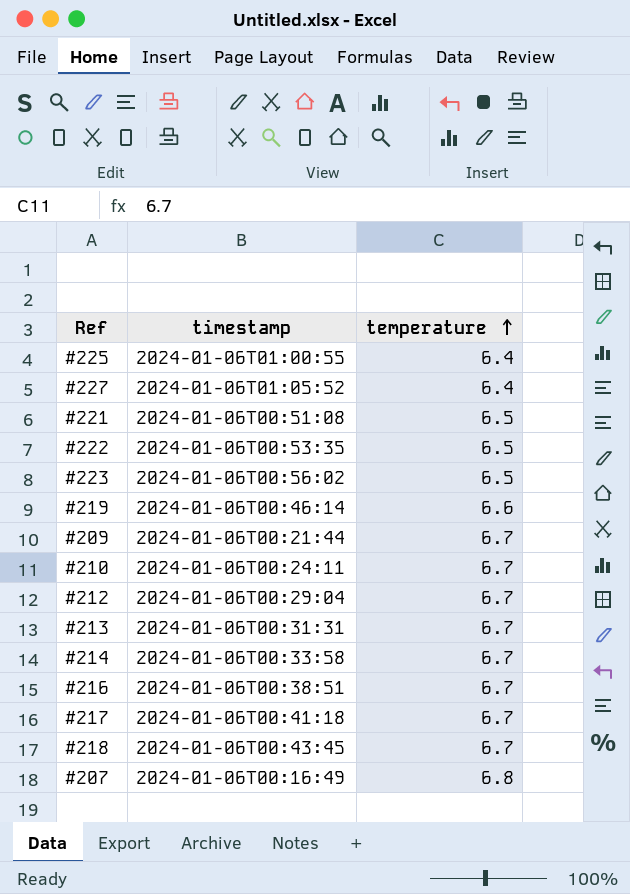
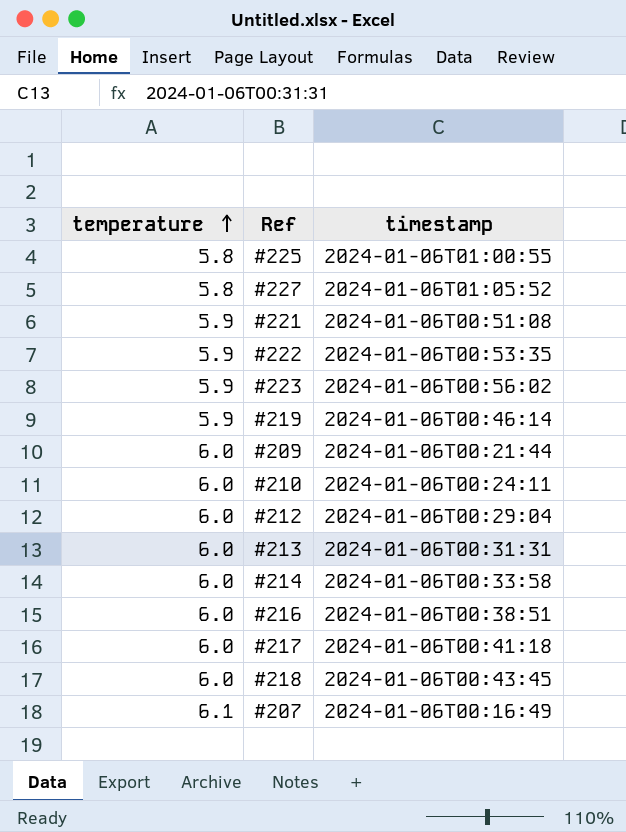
column temperature | position: 3 -> 1
#225 | temperature: 6.4 -> 5.8
#227 | temperature: 6.4 -> 5.8
#221 | temperature: 6.5 -> 5.9
#222 | temperature: 6.5 -> 5.9
#223 | temperature: 6.5 -> 5.9
#219 | temperature: 6.6 -> 5.9
#209 | temperature: 6.7 -> 6.0
#210 | temperature: 6.7 -> 6.0
#212 | temperature: 6.7 -> 6.0
#213 | temperature: 6.7 -> 6.0
#214 | temperature: 6.7 -> 6.0
#216 | temperature: 6.7 -> 6.0
#217 | temperature: 6.7 -> 6.0
#218 | temperature: 6.7 -> 6.0
#207 | temperature: 6.8 -> 6.1

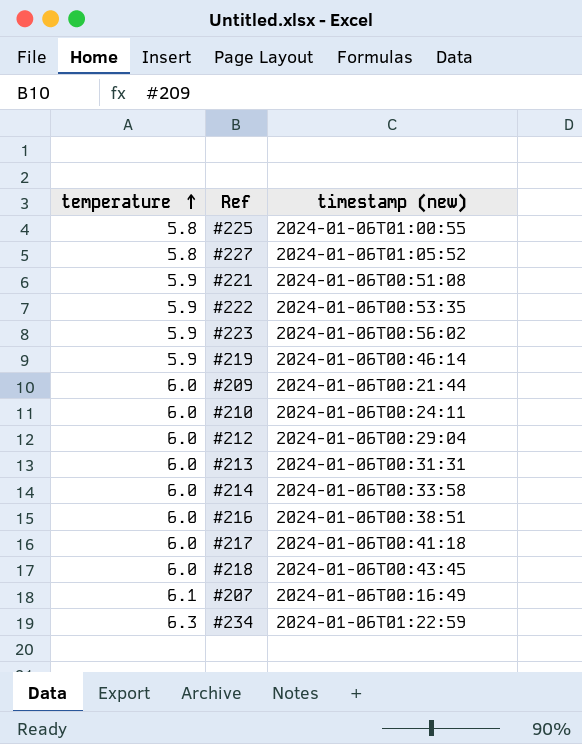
column name: timestamp -> timestamp (new)
row #234: none -> 6.3 | 2024-01-06T01:22:59

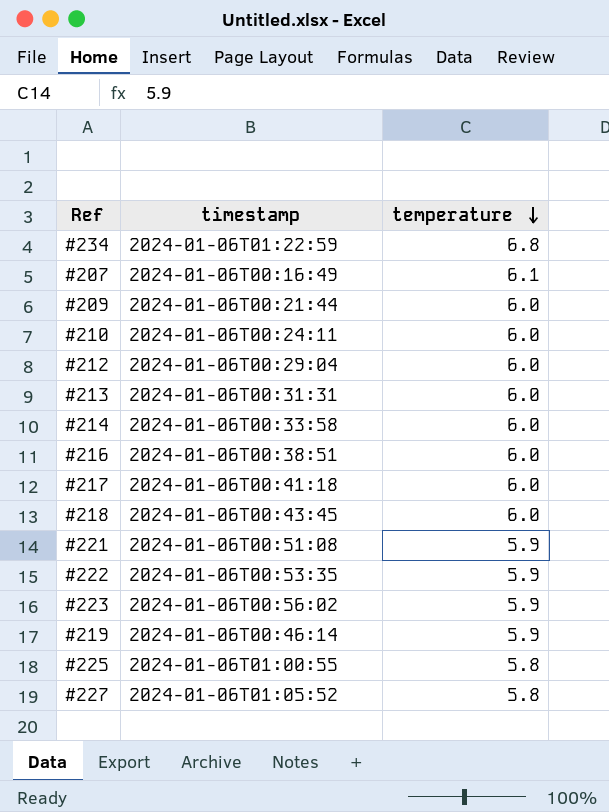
row order: temperature ascending -> temperature descending
column name: timestamp (new) -> timestamp
column temperature | position: 1 -> 3
#234 | temperature: 6.3 -> 6.8

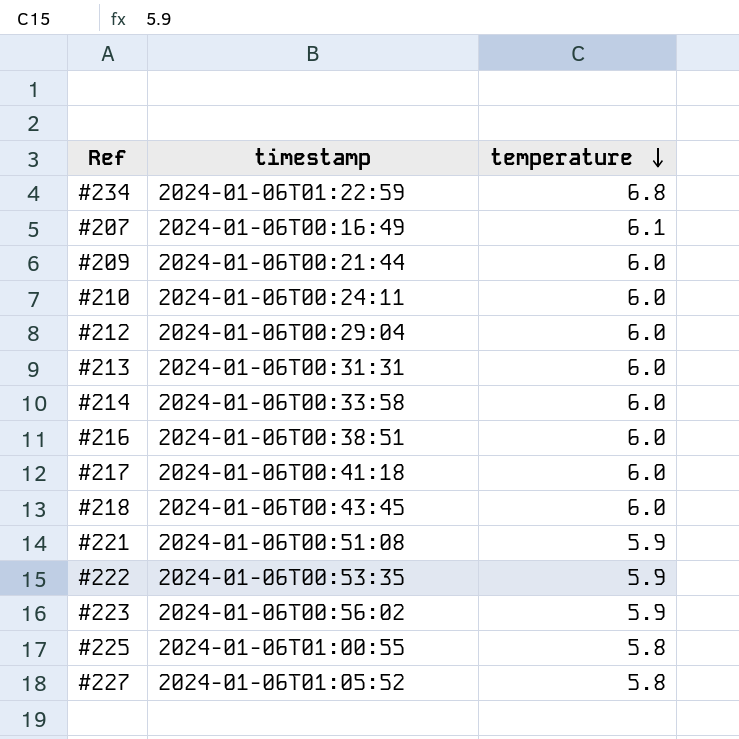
row #219: 2024-01-06T00:46:14 | 5.9 -> none

